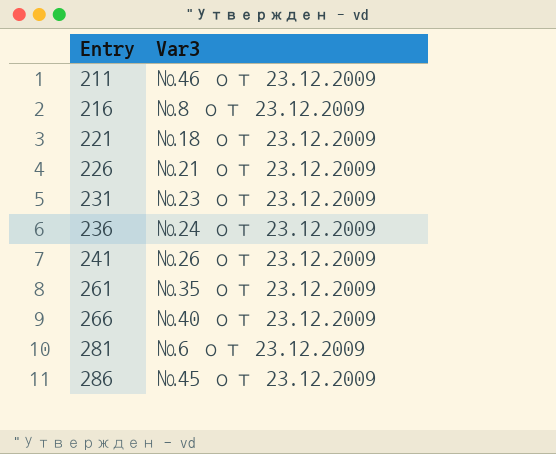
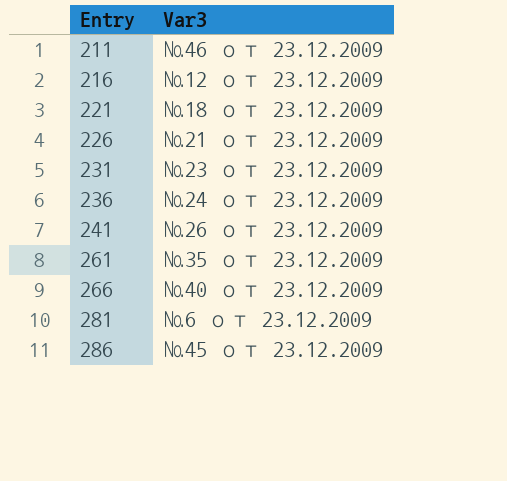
216 | Var3: №8 от 23.12.2009 -> №12 от 23.12.2009

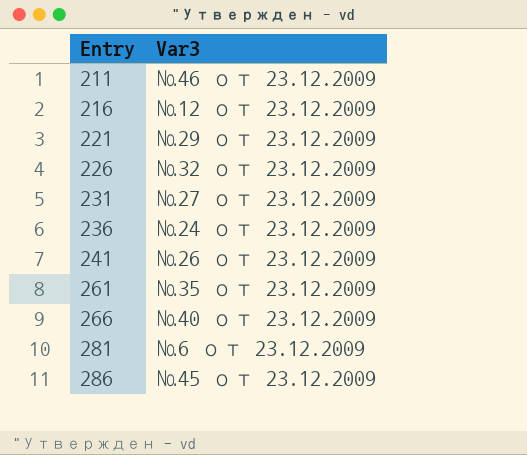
221 | Var3: №18 от 23.12.2009 -> №29 от 23.12.2009
226 | Var3: №21 от 23.12.2009 -> №32 от 23.12.2009
231 | Var3: №23 от 23.12.2009 -> №27 от 23.12.2009

